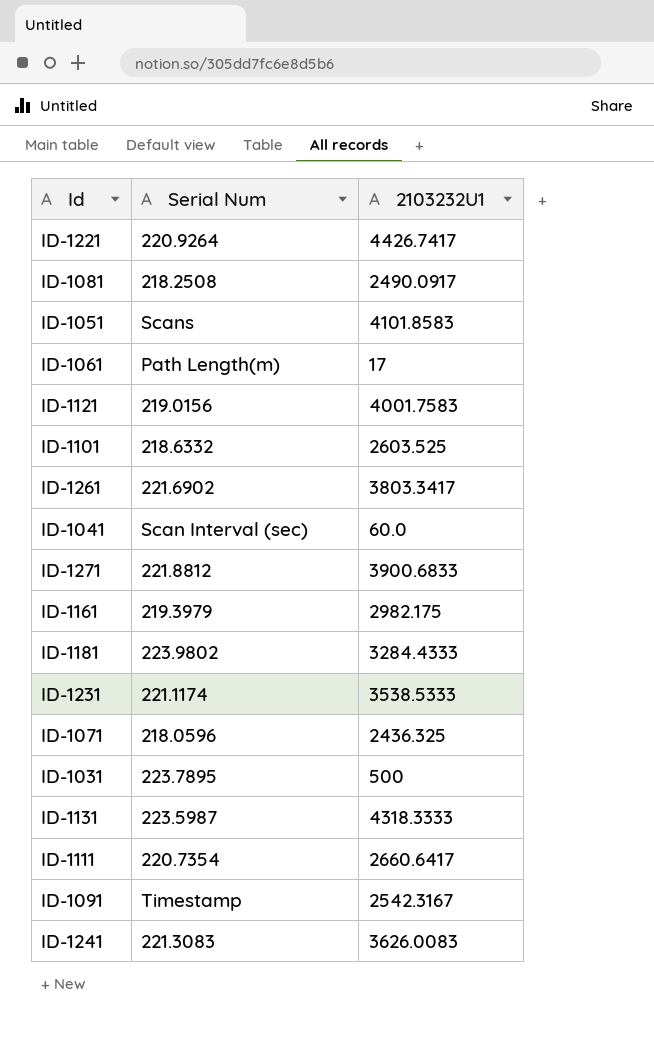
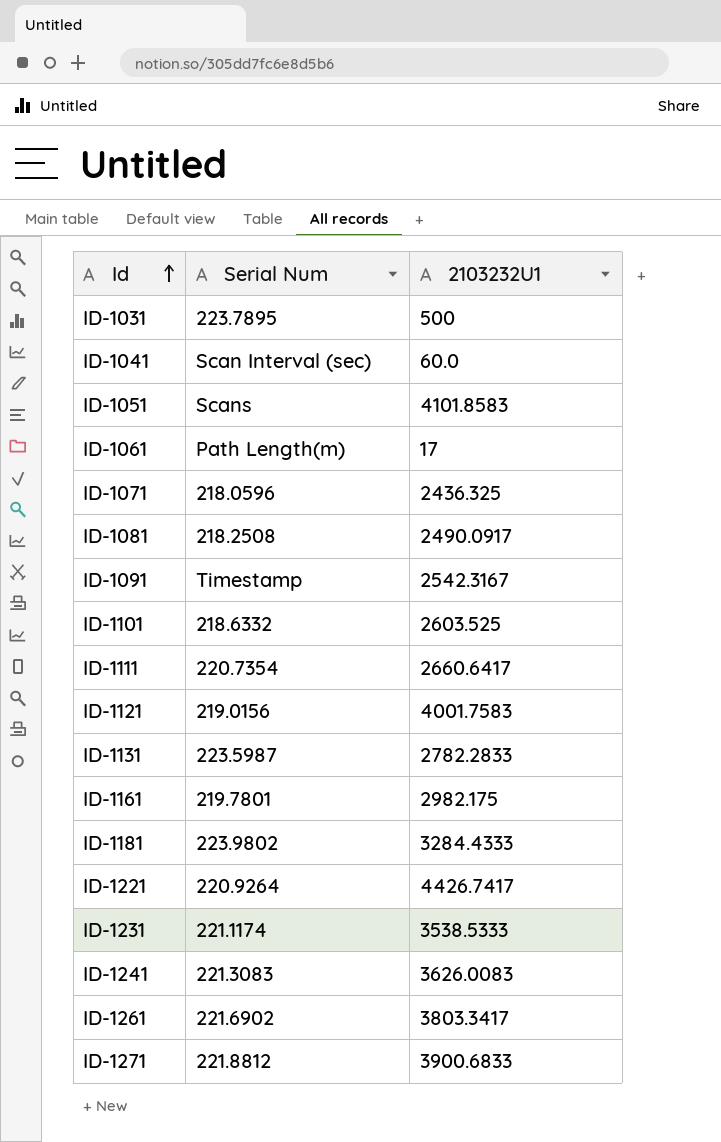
row order: none -> Id ascending
ID-1131 | 2103232U1: 4318.3333 -> 2782.2833
ID-1161 | Serial Num: 219.3979 -> 219.7801

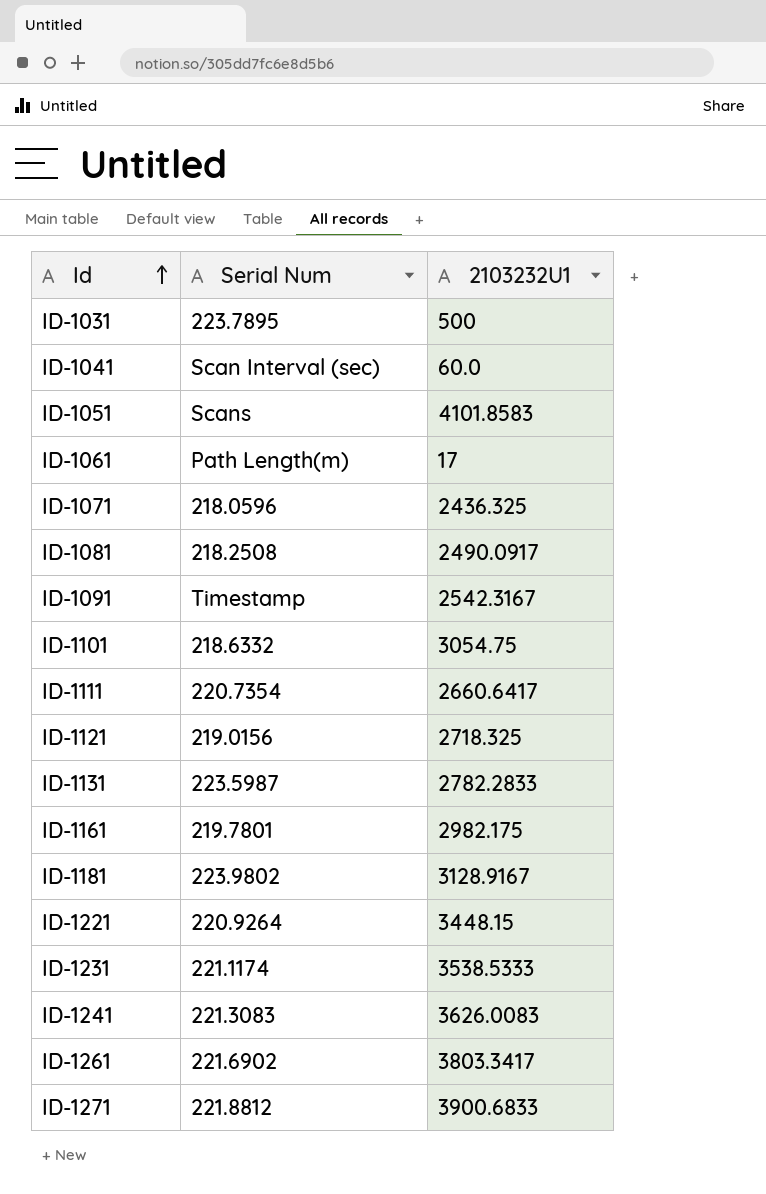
ID-1101 | 2103232U1: 2603.525 -> 3054.75
ID-1121 | 2103232U1: 4001.7583 -> 2718.325
ID-1181 | 2103232U1: 3284.4333 -> 3128.9167
ID-1221 | 2103232U1: 4426.7417 -> 3448.15

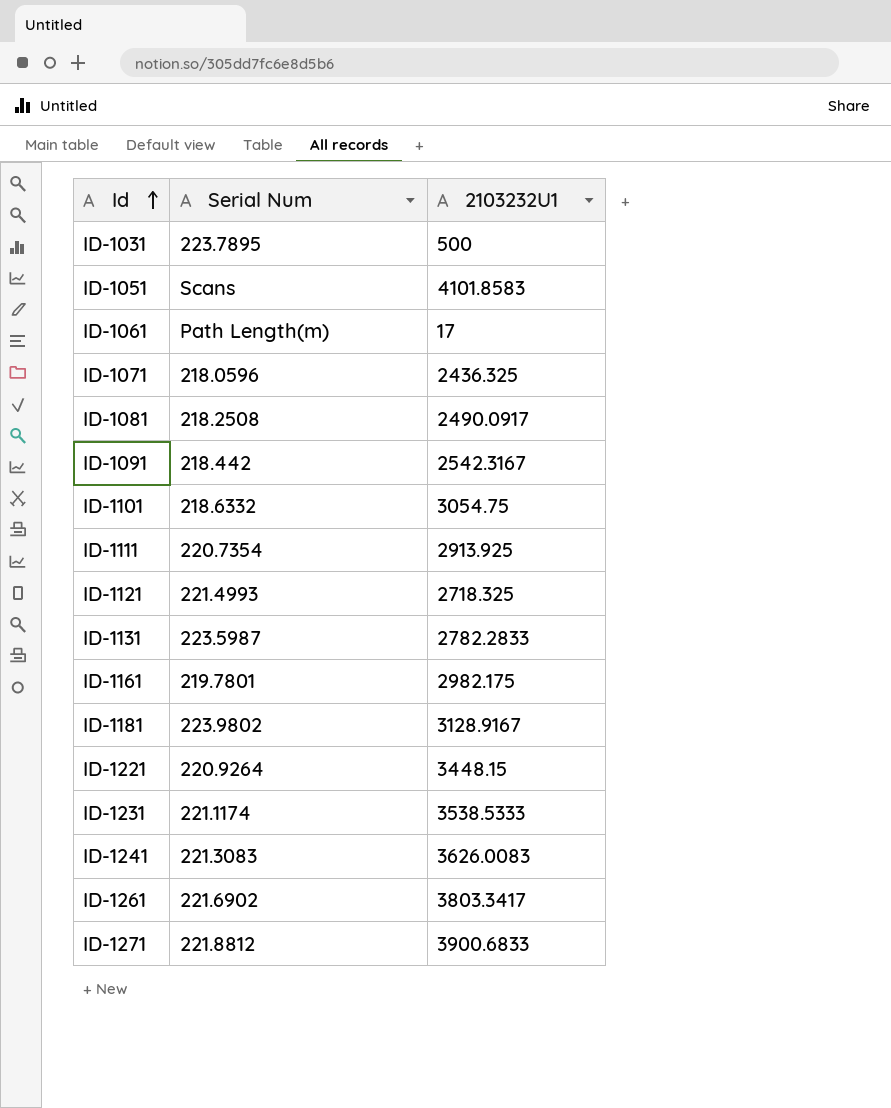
row ID-1041: Scan Interval (sec) | 60.0 -> none
ID-1091 | Serial Num: Timestamp -> 218.442
ID-1111 | 2103232U1: 2660.6417 -> 2913.925
ID-1121 | Serial Num: 219.0156 -> 221.4993

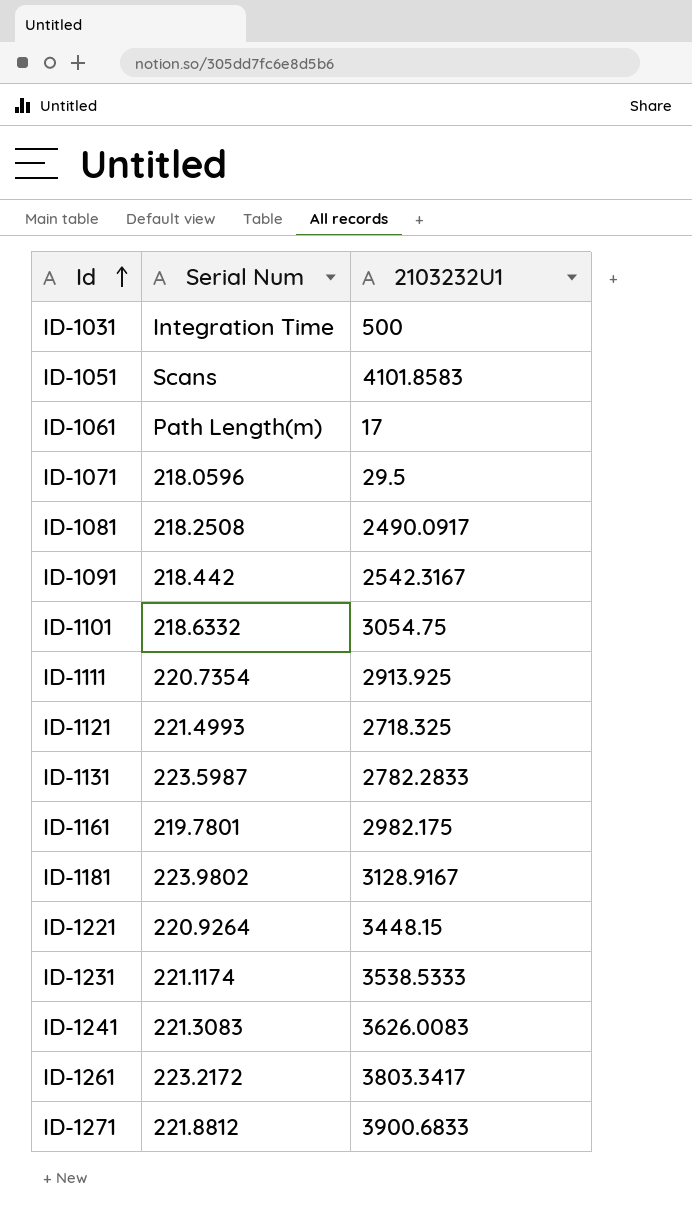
ID-1031 | Serial Num: 223.7895 -> Integration Time
ID-1071 | 2103232U1: 2436.325 -> 29.5
ID-1261 | Serial Num: 221.6902 -> 223.2172

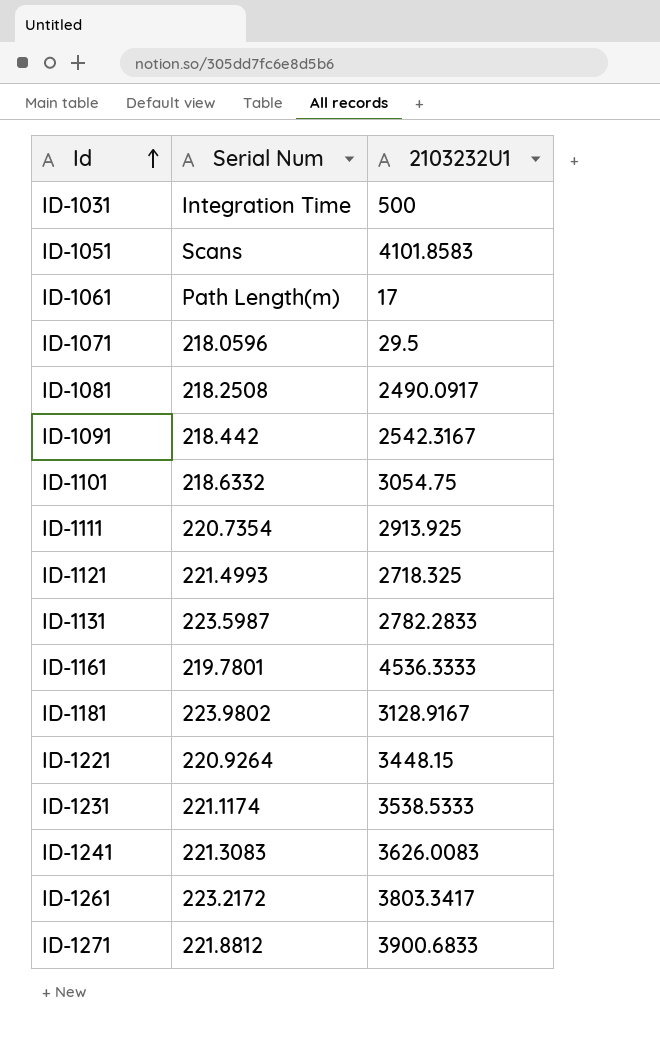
ID-1161 | 2103232U1: 2982.175 -> 4536.3333

